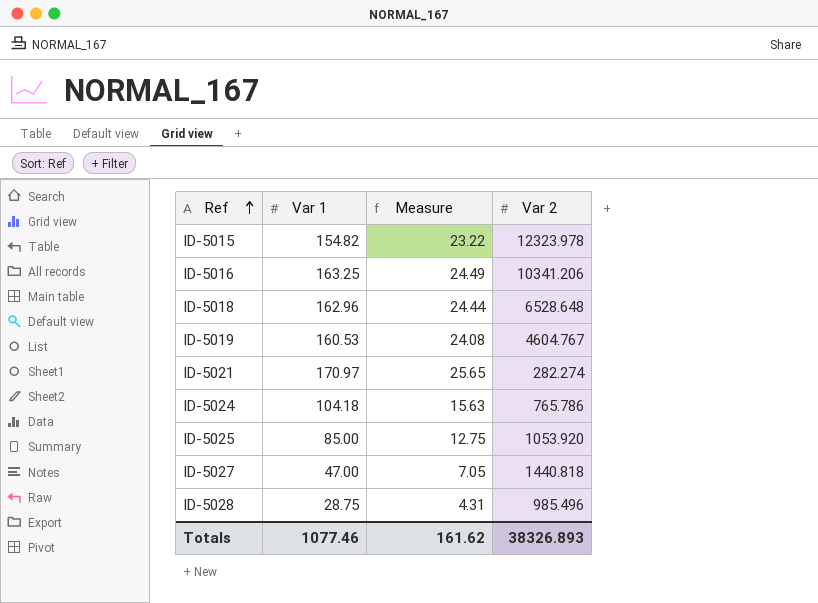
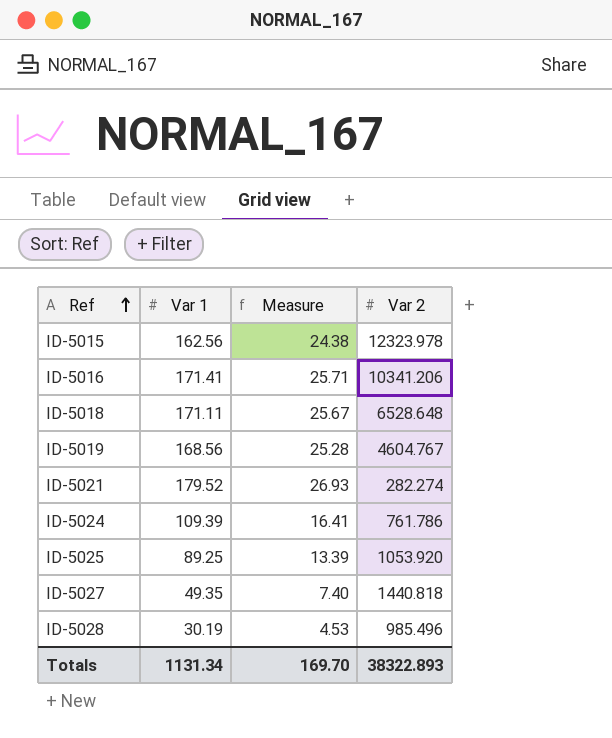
ID-5015 | Var 1: 154.82 -> 162.56
ID-5015 | Measure: 23.22 -> 24.38
ID-5016 | Var 1: 163.25 -> 171.41
ID-5016 | Measure: 24.49 -> 25.71
ID-5018 | Var 1: 162.96 -> 171.11
ID-5018 | Measure: 24.44 -> 25.67
ID-5019 | Var 1: 160.53 -> 168.56
ID-5019 | Measure: 24.08 -> 25.28
ID-5021 | Var 1: 170.97 -> 179.52
ID-5021 | Measure: 25.65 -> 26.93
ID-5024 | Var 1: 104.18 -> 109.39
ID-5024 | Measure: 15.63 -> 16.41
ID-5024 | Var 2: 765.786 -> 761.786
ID-5025 | Var 1: 85.00 -> 89.25
ID-5025 | Measure: 12.75 -> 13.39
ID-5027 | Var 1: 47.00 -> 49.35
ID-5027 | Measure: 7.05 -> 7.40
ID-5028 | Var 1: 28.75 -> 30.19
ID-5028 | Measure: 4.31 -> 4.53
Totals | Var 1: 1077.46 -> 1131.34
Totals | Measure: 161.62 -> 169.70
Totals | Var 2: 38326.893 -> 38322.893

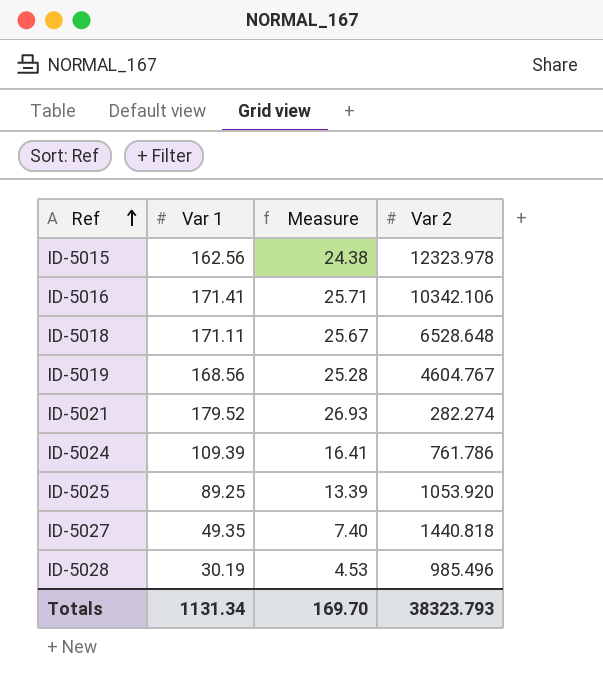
ID-5016 | Var 2: 10341.206 -> 10342.106
Totals | Var 2: 38322.893 -> 38323.793

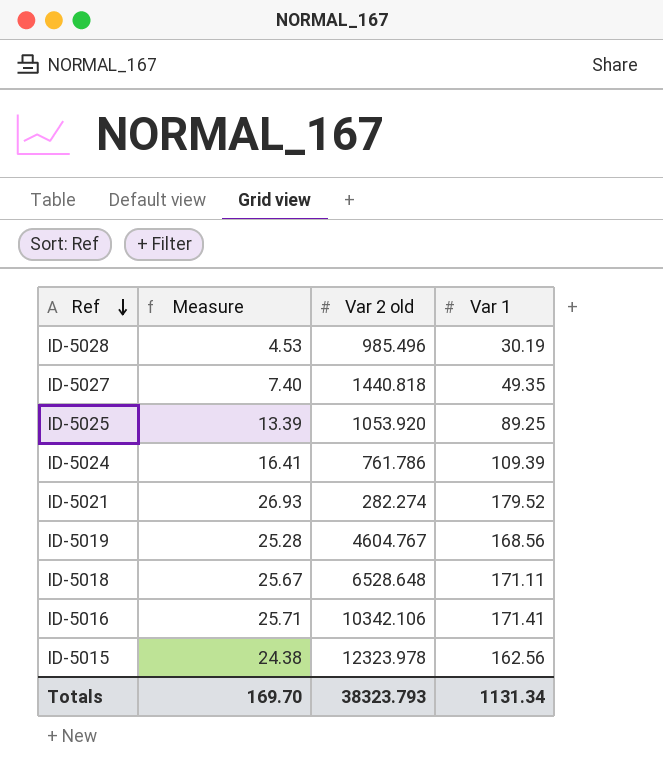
row order: Ref ascending -> Ref descending
column name: Var 2 -> Var 2 old
column Var 1 | position: 2 -> 4

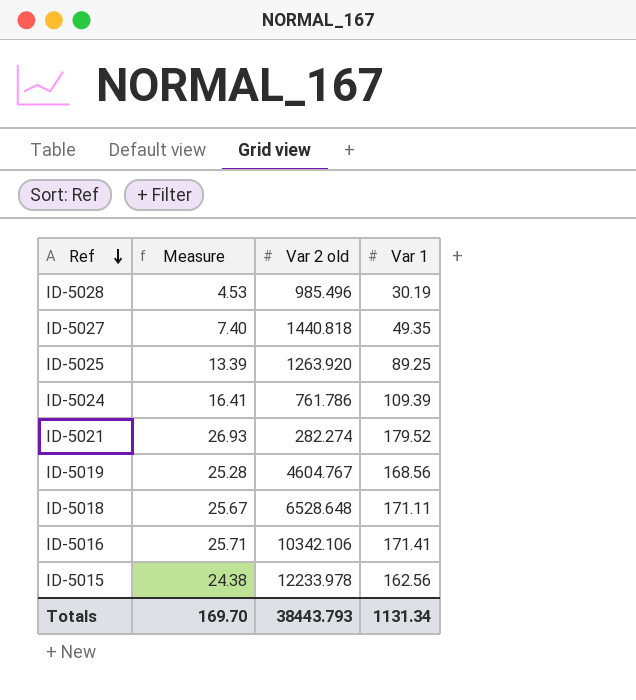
ID-5025 | Var 2 old: 1053.920 -> 1263.920
ID-5015 | Var 2 old: 12323.978 -> 12233.978
Totals | Var 2 old: 38323.793 -> 38443.793

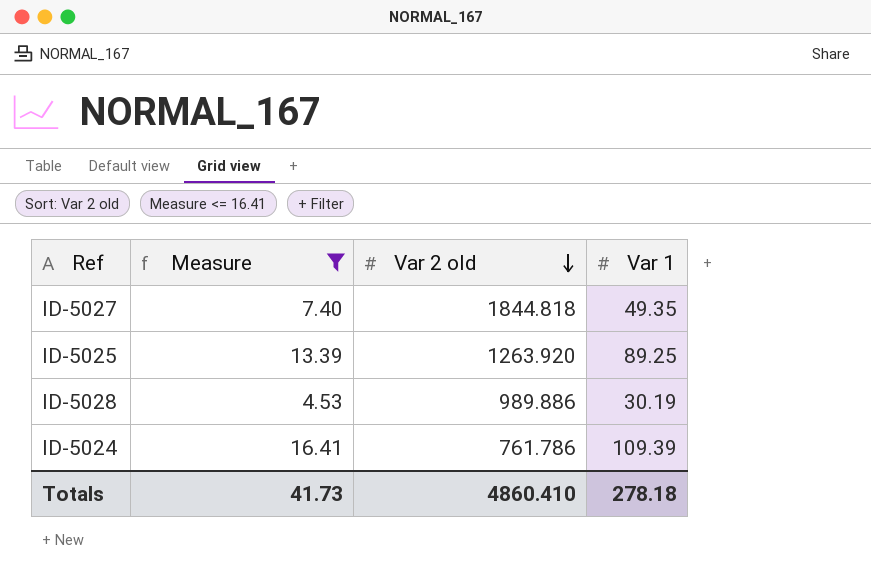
filter: none -> Measure <= 16.41
row order: Ref descending -> Var 2 old descending
ID-5027 | Var 2 old: 1440.818 -> 1844.818
ID-5028 | Var 2 old: 985.496 -> 989.886
Totals | Measure: 169.70 -> 41.73
Totals | Var 2 old: 38443.793 -> 4860.410
Totals | Var 1: 1131.34 -> 278.18

